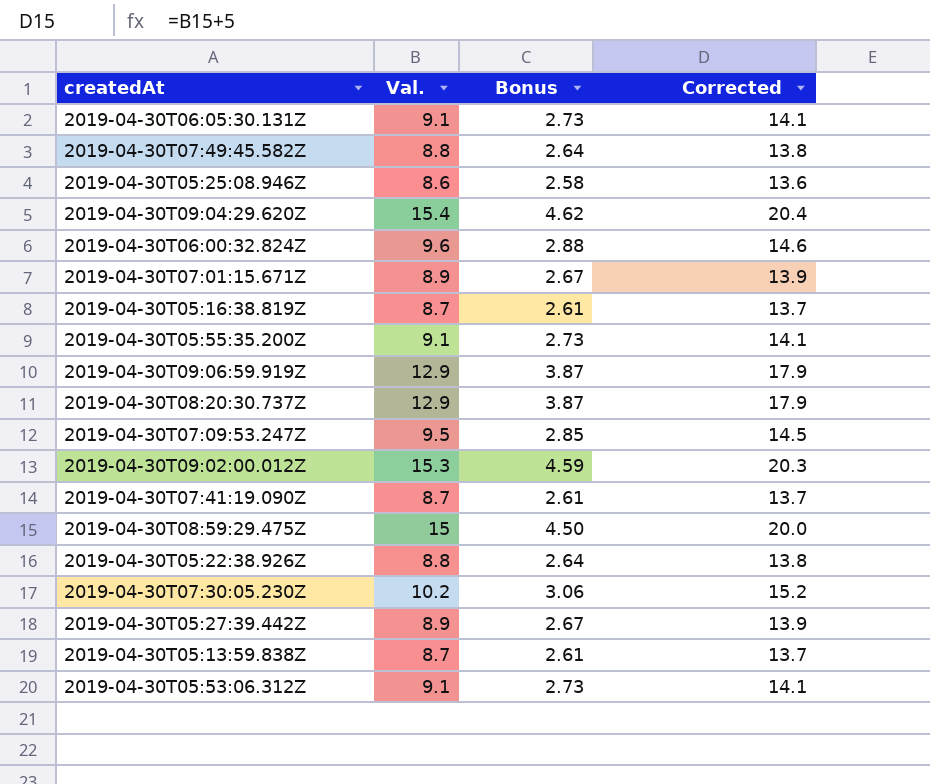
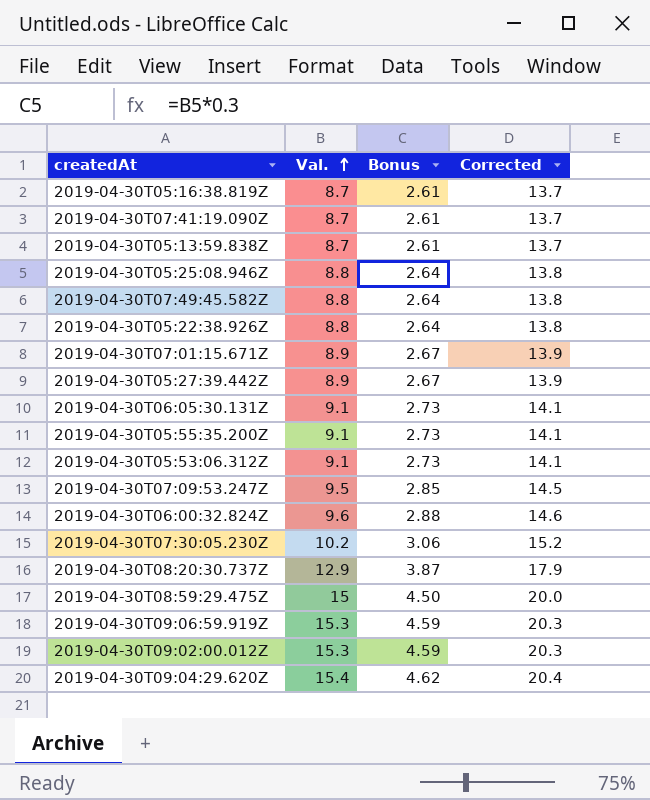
row order: none -> Val. ascending
2019-04-30T05:25:08.946Z | Val.: 8.6 -> 8.8
2019-04-30T05:25:08.946Z | Bonus: 2.58 -> 2.64
2019-04-30T05:25:08.946Z | Corrected: 13.6 -> 13.8
2019-04-30T09:06:59.919Z | Val.: 12.9 -> 15.3
2019-04-30T09:06:59.919Z | Bonus: 3.87 -> 4.59
2019-04-30T09:06:59.919Z | Corrected: 17.9 -> 20.3

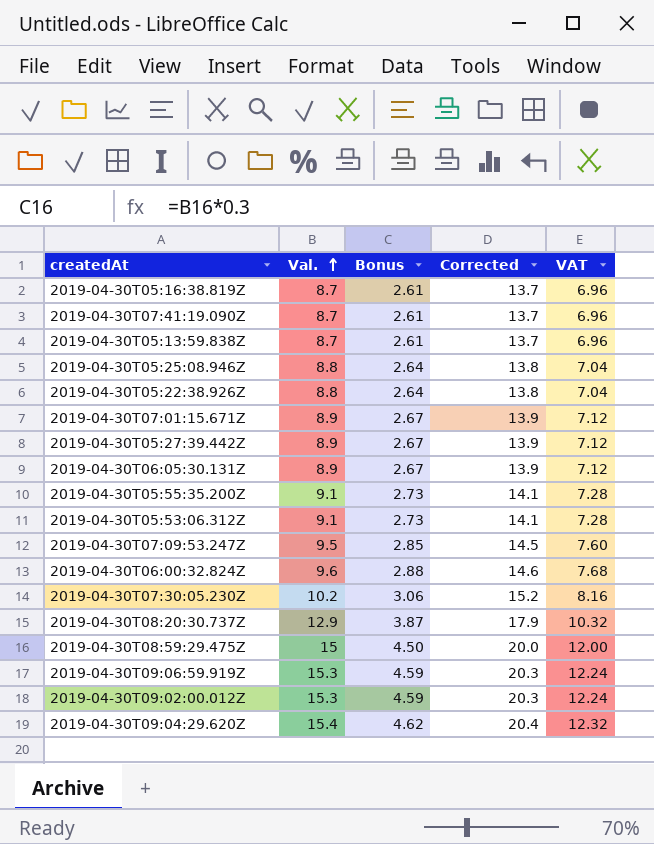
column VAT | formula: none -> [Val.] * 0.8
row 2019-04-30T07:49:45.582Z: 8.8 | 2.64 | 13.8 -> none
2019-04-30T06:05:30.131Z | Val.: 9.1 -> 8.9
2019-04-30T06:05:30.131Z | Bonus: 2.73 -> 2.67
2019-04-30T06:05:30.131Z | Corrected: 14.1 -> 13.9

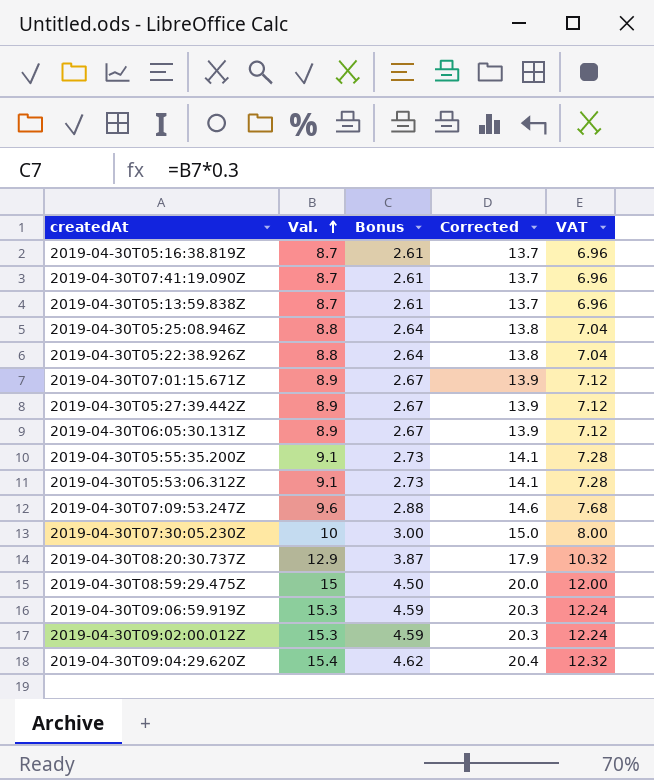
row 2019-04-30T06:00:32.824Z: 9.6 | 2.88 | 14.6 | 7.68 -> none
2019-04-30T07:09:53.247Z | Val.: 9.5 -> 9.6
2019-04-30T07:09:53.247Z | Bonus: 2.85 -> 2.88
2019-04-30T07:09:53.247Z | Corrected: 14.5 -> 14.6
2019-04-30T07:09:53.247Z | VAT: 7.60 -> 7.68
2019-04-30T07:30:05.230Z | Val.: 10.2 -> 10
2019-04-30T07:30:05.230Z | Bonus: 3.06 -> 3.00
2019-04-30T07:30:05.230Z | Corrected: 15.2 -> 15.0
2019-04-30T07:30:05.230Z | VAT: 8.16 -> 8.00

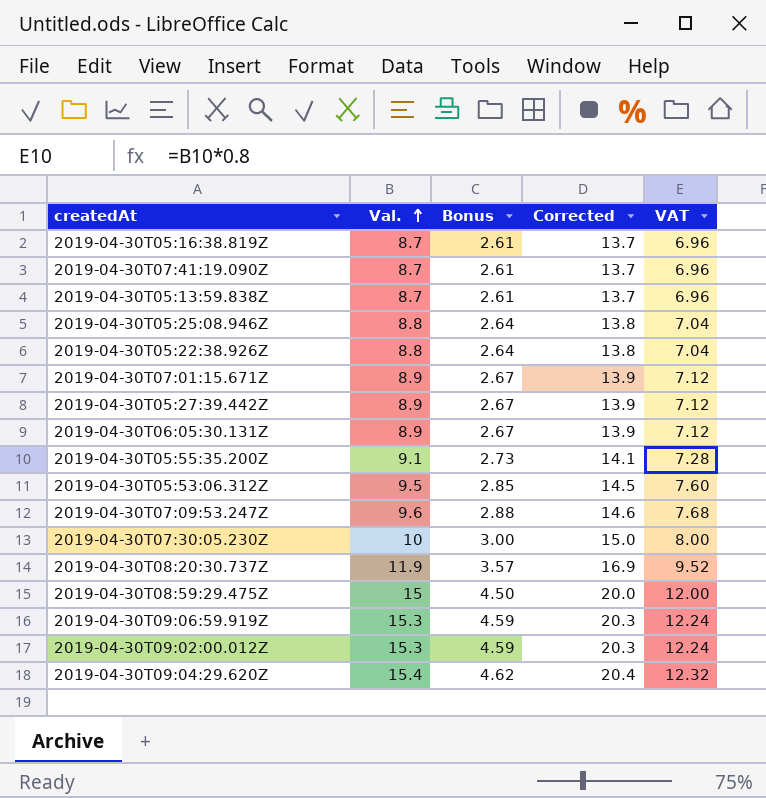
2019-04-30T05:53:06.312Z | Val.: 9.1 -> 9.5
2019-04-30T05:53:06.312Z | Bonus: 2.73 -> 2.85
2019-04-30T05:53:06.312Z | Corrected: 14.1 -> 14.5
2019-04-30T05:53:06.312Z | VAT: 7.28 -> 7.60
2019-04-30T08:20:30.737Z | Val.: 12.9 -> 11.9
2019-04-30T08:20:30.737Z | Bonus: 3.87 -> 3.57
2019-04-30T08:20:30.737Z | Corrected: 17.9 -> 16.9
2019-04-30T08:20:30.737Z | VAT: 10.32 -> 9.52

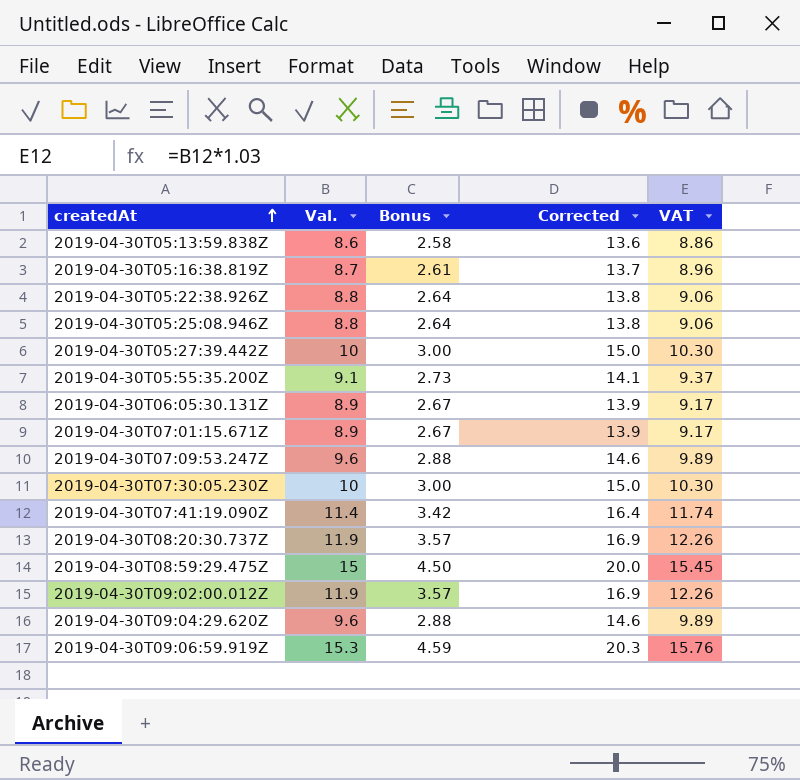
row order: Val. ascending -> createdAt ascending
column VAT | formula: [Val.] * 0.8 -> [Val.] * 1.03
row 2019-04-30T05:53:06.312Z: 9.5 | 2.85 | 14.5 | 7.60 -> none
2019-04-30T05:13:59.838Z | Val.: 8.7 -> 8.6
2019-04-30T05:13:59.838Z | Bonus: 2.61 -> 2.58
2019-04-30T05:13:59.838Z | Corrected: 13.7 -> 13.6
2019-04-30T05:27:39.442Z | Val.: 8.9 -> 10
2019-04-30T05:27:39.442Z | Bonus: 2.67 -> 3.00
2019-04-30T05:27:39.442Z | Corrected: 13.9 -> 15.0
2019-04-30T07:41:19.090Z | Val.: 8.7 -> 11.4
2019-04-30T07:41:19.090Z | Bonus: 2.61 -> 3.42
2019-04-30T07:41:19.090Z | Corrected: 13.7 -> 16.4
2019-04-30T09:02:00.012Z | Val.: 15.3 -> 11.9
2019-04-30T09:02:00.012Z | Bonus: 4.59 -> 3.57
2019-04-30T09:02:00.012Z | Corrected: 20.3 -> 16.9
2019-04-30T09:04:29.620Z | Val.: 15.4 -> 9.6
2019-04-30T09:04:29.620Z | Bonus: 4.62 -> 2.88
2019-04-30T09:04:29.620Z | Corrected: 20.4 -> 14.6

